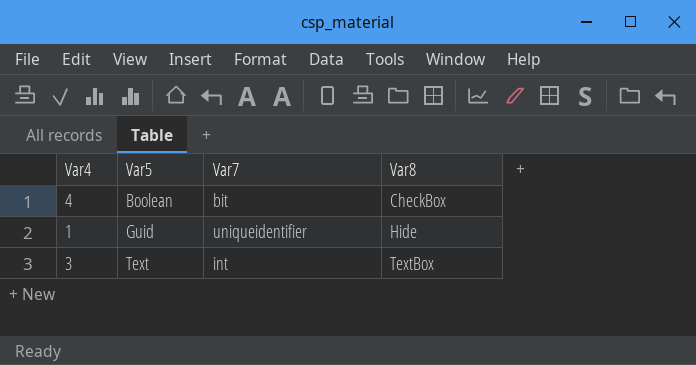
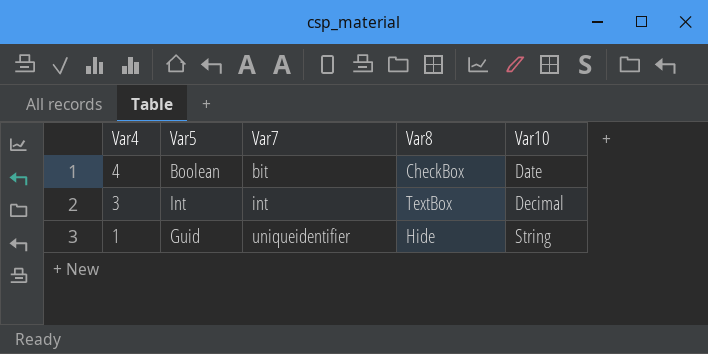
row order: Var5 ascending -> Var4 descending
column Var10 | position: none -> 5
3 | Var5: Text -> Int

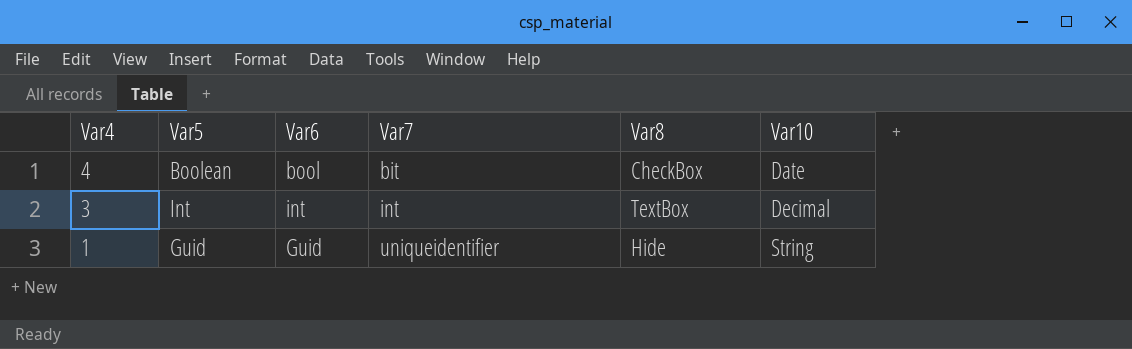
column Var6 | position: none -> 3

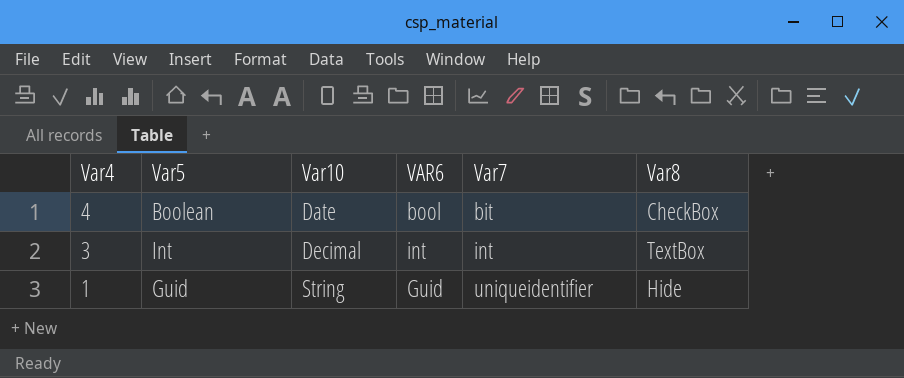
column Var10 | position: 6 -> 3
column name: Var6 -> VAR6

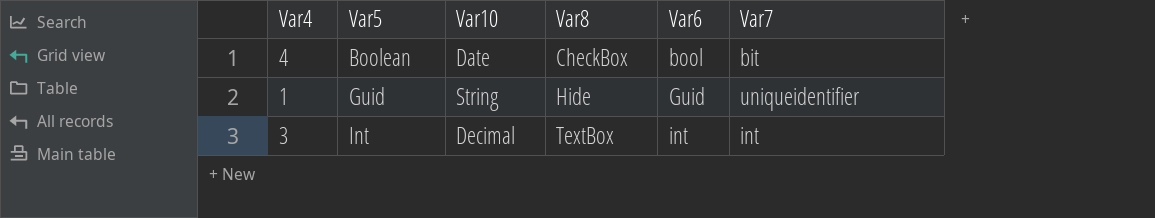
row order: Var4 descending -> Var5 ascending
column Var8 | position: 6 -> 4
column name: VAR6 -> Var6

